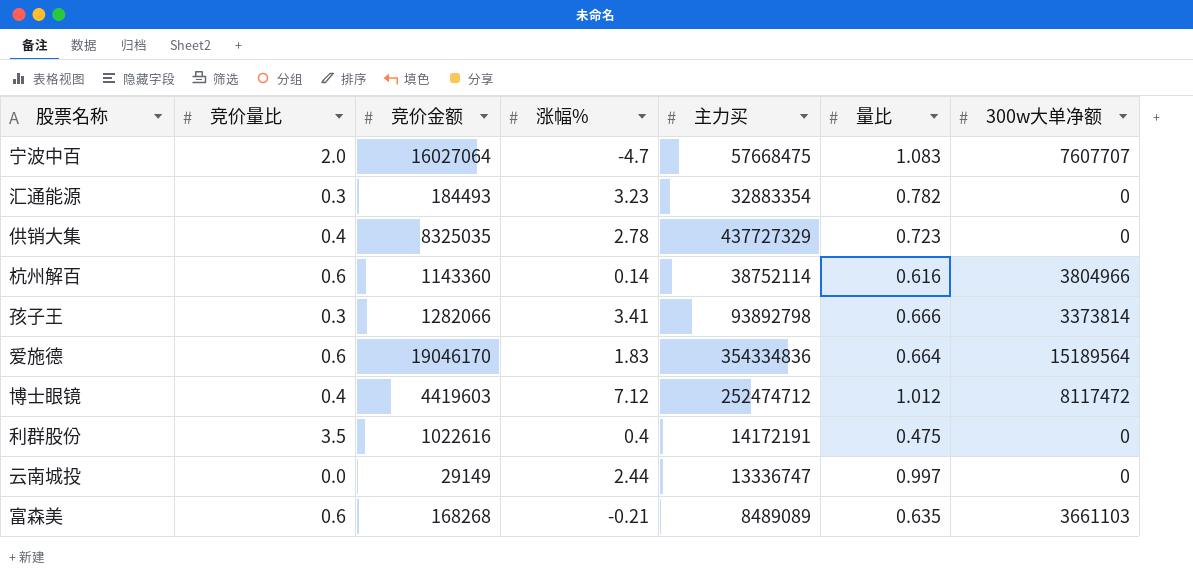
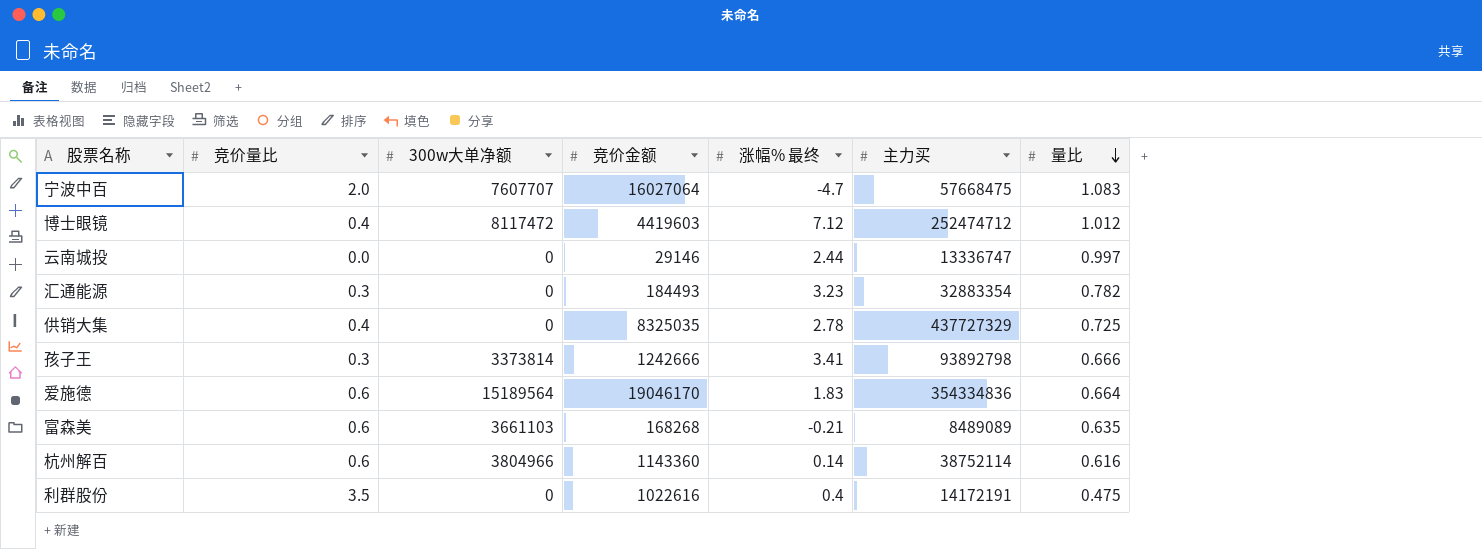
row order: none -> 量比 descending
column 300w大单净额 | position: 7 -> 3
column name: 涨幅% -> 涨幅% 最终
云南城投 | 竞价金额: 29149 -> 29146
供销大集 | 量比: 0.723 -> 0.725
孩子王 | 竞价金额: 1282066 -> 1242666

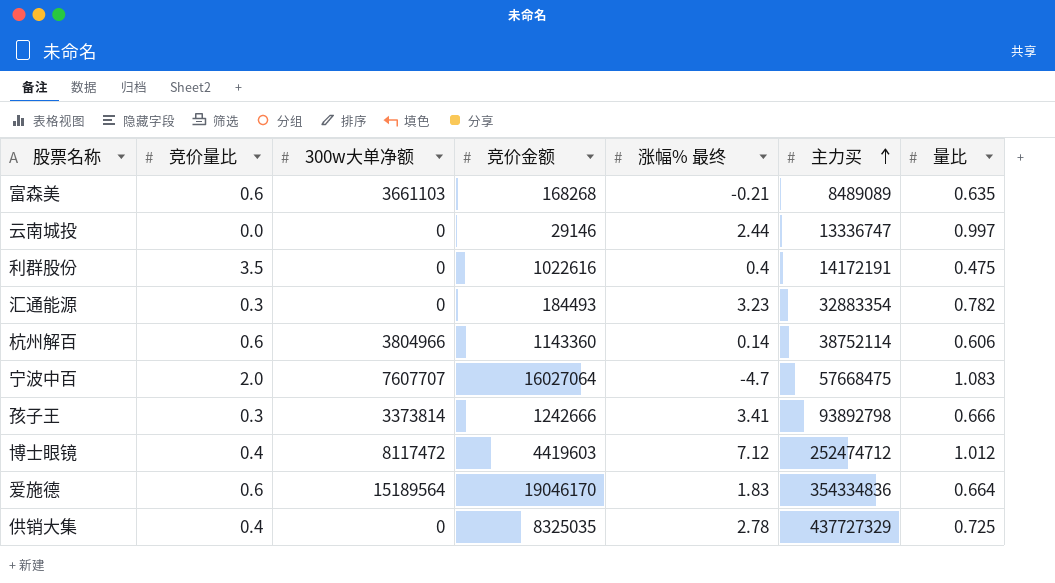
row order: 量比 descending -> 主力买 ascending
杭州解百 | 量比: 0.616 -> 0.606

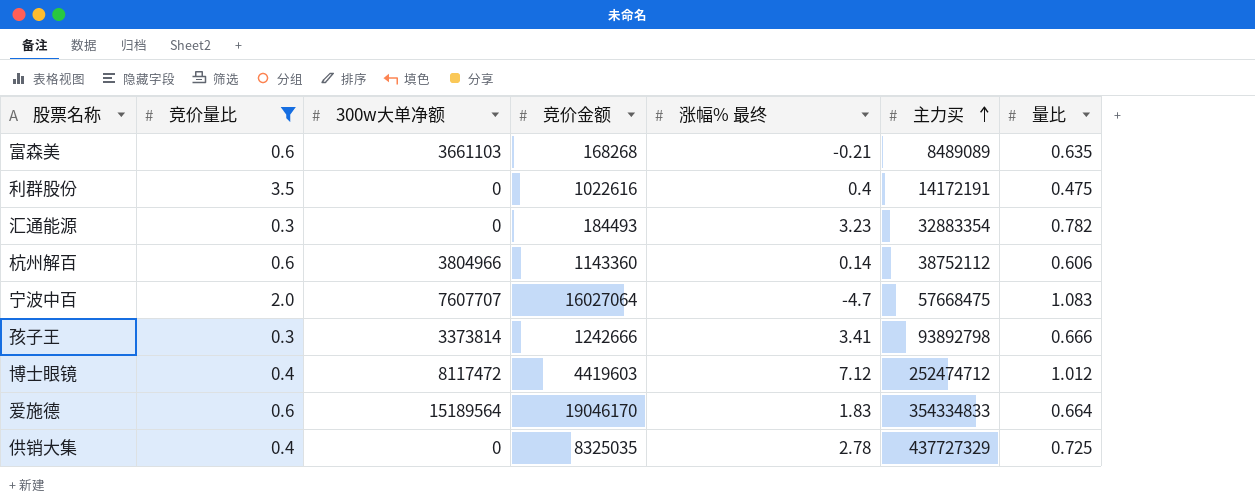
filter: none -> 竞价量比 != 0.0
杭州解百 | 主力买: 38752114 -> 38752112
爱施德 | 主力买: 354334836 -> 354334833

